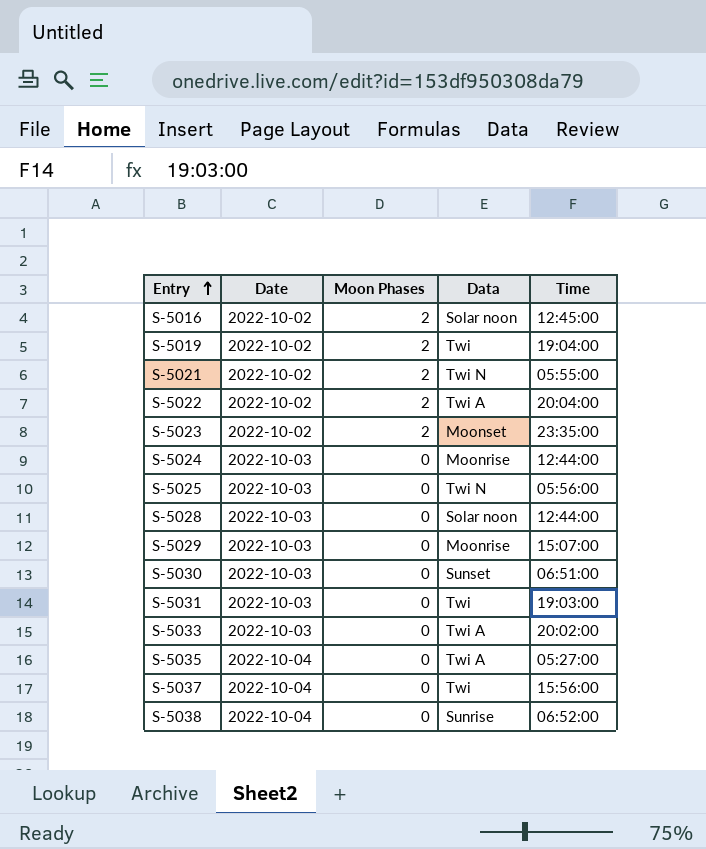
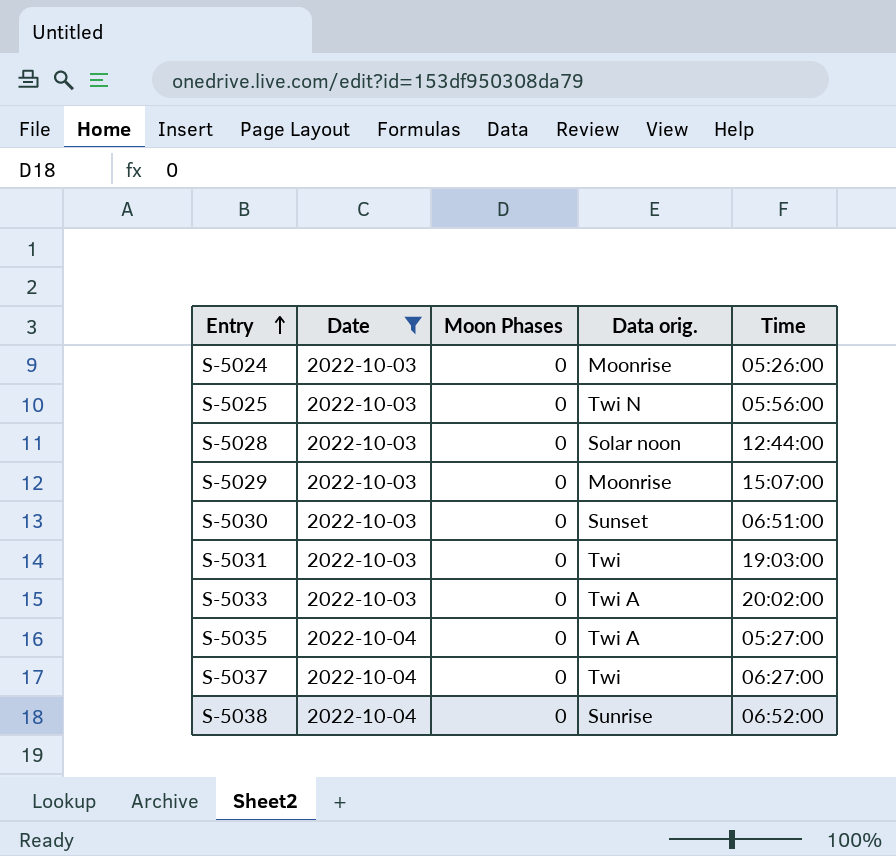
filter: none -> Date != 2022-10-02
column name: Data -> Data orig.
S-5024 | Time: 12:44:00 -> 05:26:00
S-5037 | Time: 15:56:00 -> 06:27:00

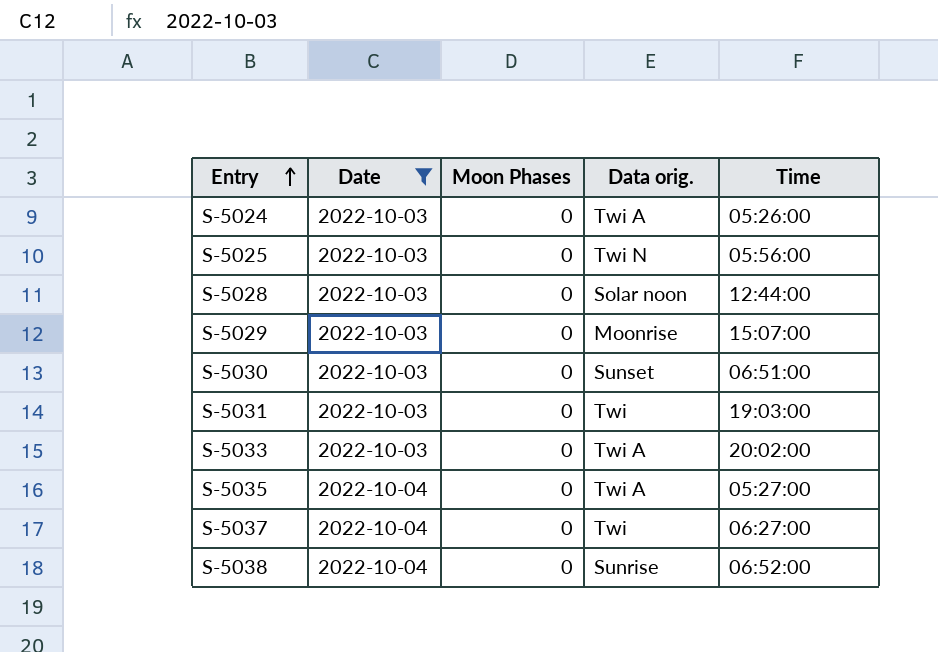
S-5024 | Data orig.: Moonrise -> Twi A

